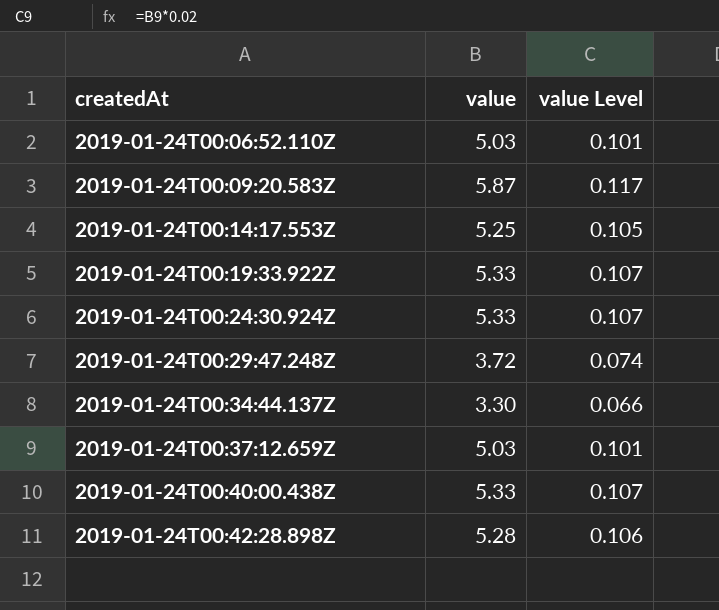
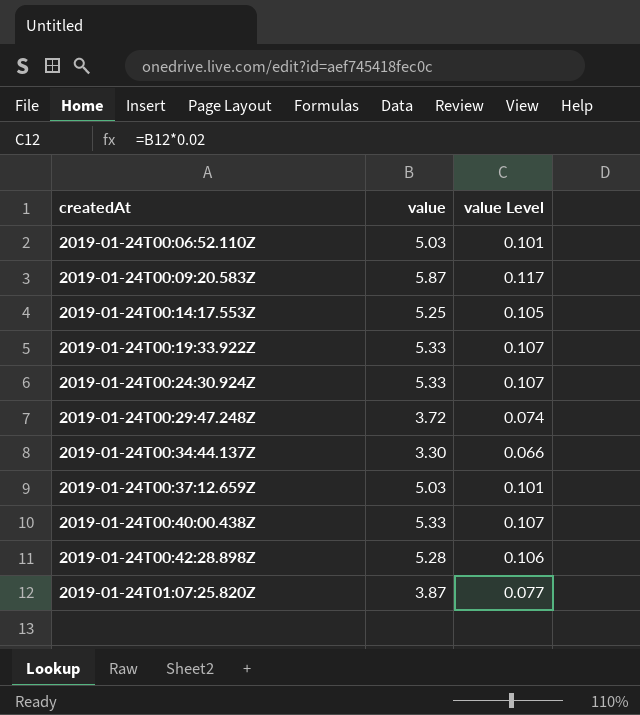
row 2019-01-24T01:07:25.820Z: none -> 3.87 | 0.077

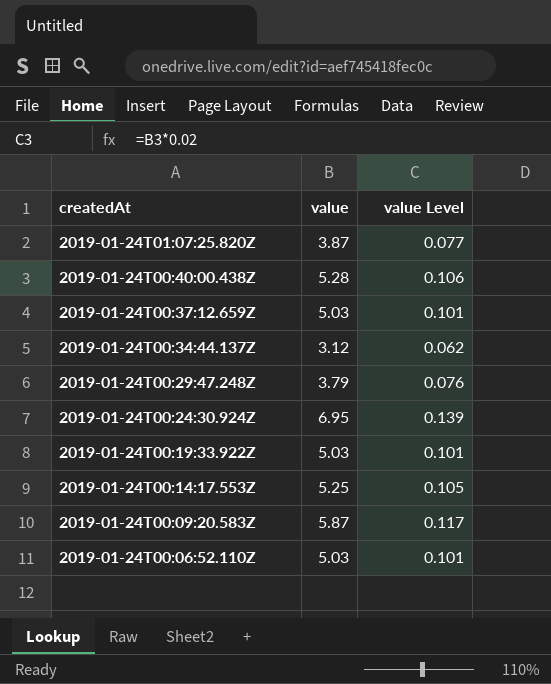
row order: createdAt ascending -> createdAt descending
row 2019-01-24T00:42:28.898Z: 5.28 | 0.106 -> none
2019-01-24T00:40:00.438Z | value: 5.33 -> 5.28
2019-01-24T00:40:00.438Z | value Level: 0.107 -> 0.106
2019-01-24T00:34:44.137Z | value: 3.30 -> 3.12
2019-01-24T00:34:44.137Z | value Level: 0.066 -> 0.062
2019-01-24T00:29:47.248Z | value: 3.72 -> 3.79
2019-01-24T00:29:47.248Z | value Level: 0.074 -> 0.076
2019-01-24T00:24:30.924Z | value: 5.33 -> 6.95
2019-01-24T00:24:30.924Z | value Level: 0.107 -> 0.139
2019-01-24T00:19:33.922Z | value: 5.33 -> 5.03
2019-01-24T00:19:33.922Z | value Level: 0.107 -> 0.101

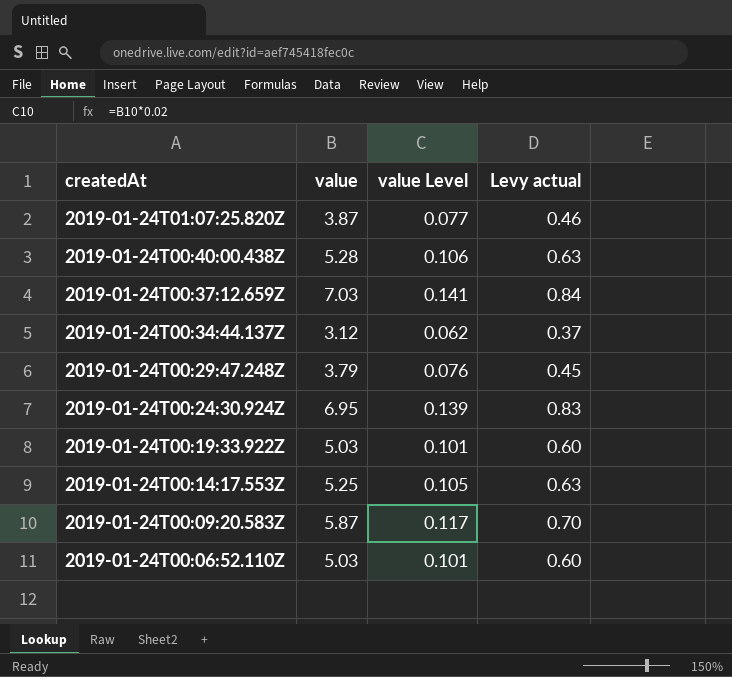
column Levy actual | formula: none -> [value] * 0.12
2019-01-24T00:37:12.659Z | value: 5.03 -> 7.03
2019-01-24T00:37:12.659Z | value Level: 0.101 -> 0.141

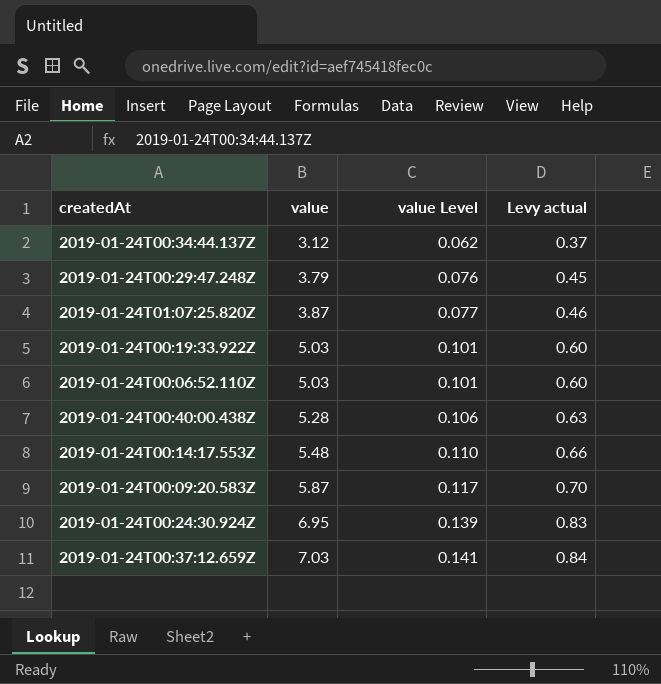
row order: createdAt descending -> value ascending
2019-01-24T00:14:17.553Z | value: 5.25 -> 5.48
2019-01-24T00:14:17.553Z | value Level: 0.105 -> 0.110
2019-01-24T00:14:17.553Z | Levy actual: 0.63 -> 0.66

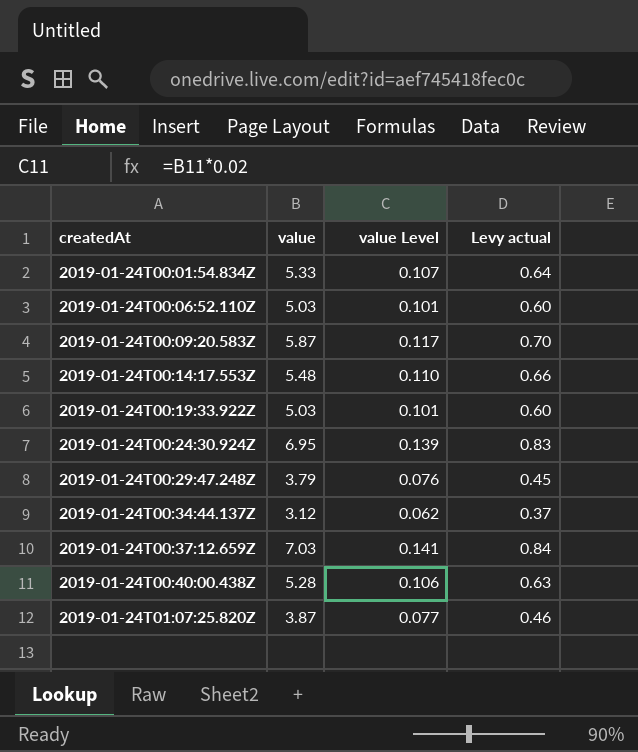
row order: value ascending -> createdAt ascending
row 2019-01-24T00:01:54.834Z: none -> 5.33 | 0.107 | 0.64

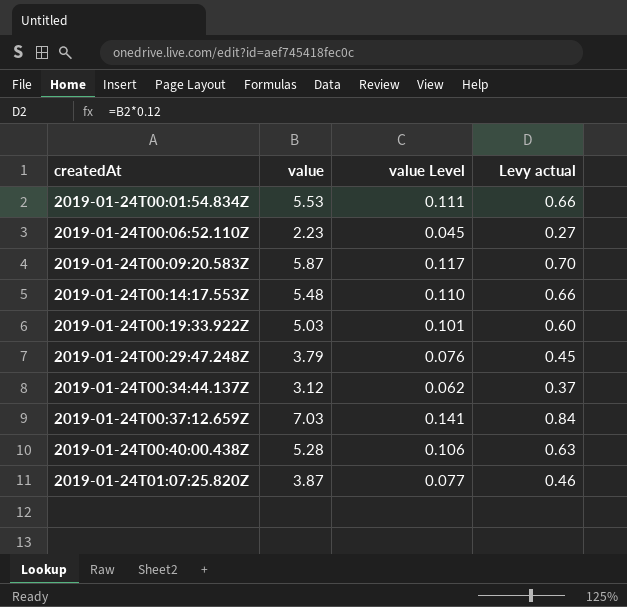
row 2019-01-24T00:24:30.924Z: 6.95 | 0.139 | 0.83 -> none
2019-01-24T00:01:54.834Z | value: 5.33 -> 5.53
2019-01-24T00:01:54.834Z | value Level: 0.107 -> 0.111
2019-01-24T00:01:54.834Z | Levy actual: 0.64 -> 0.66
2019-01-24T00:06:52.110Z | value: 5.03 -> 2.23
2019-01-24T00:06:52.110Z | value Level: 0.101 -> 0.045
2019-01-24T00:06:52.110Z | Levy actual: 0.60 -> 0.27

